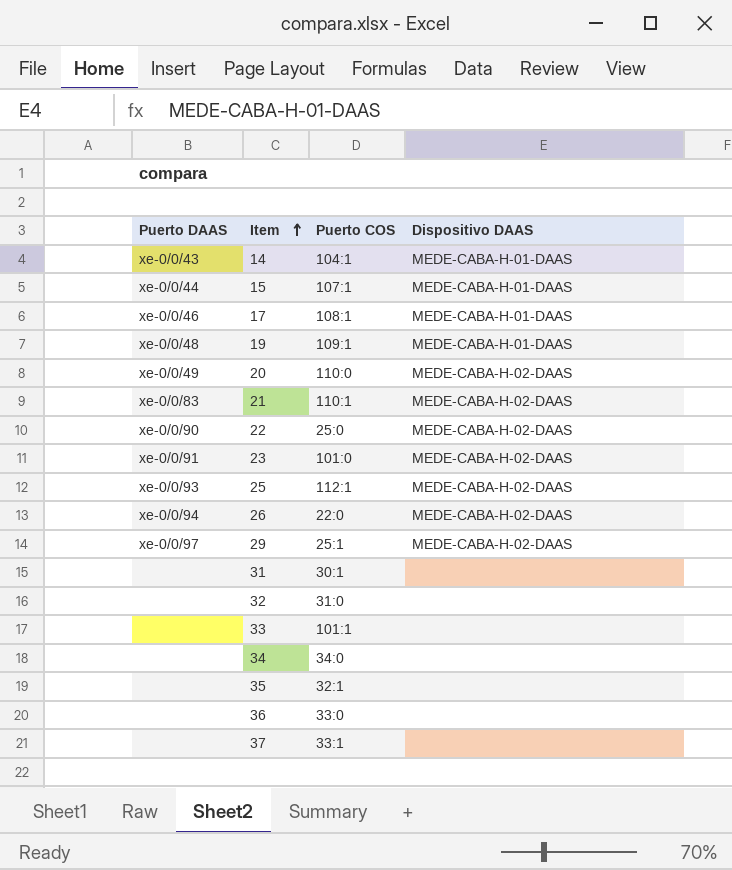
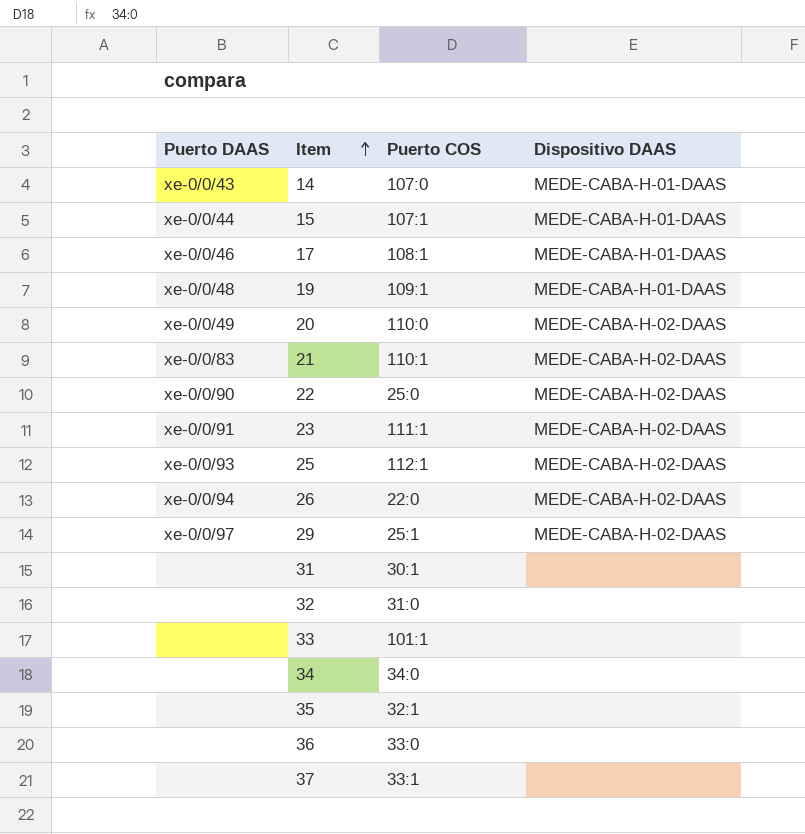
14 | Puerto COS: 104:1 -> 107:0
23 | Puerto COS: 101:0 -> 111:1

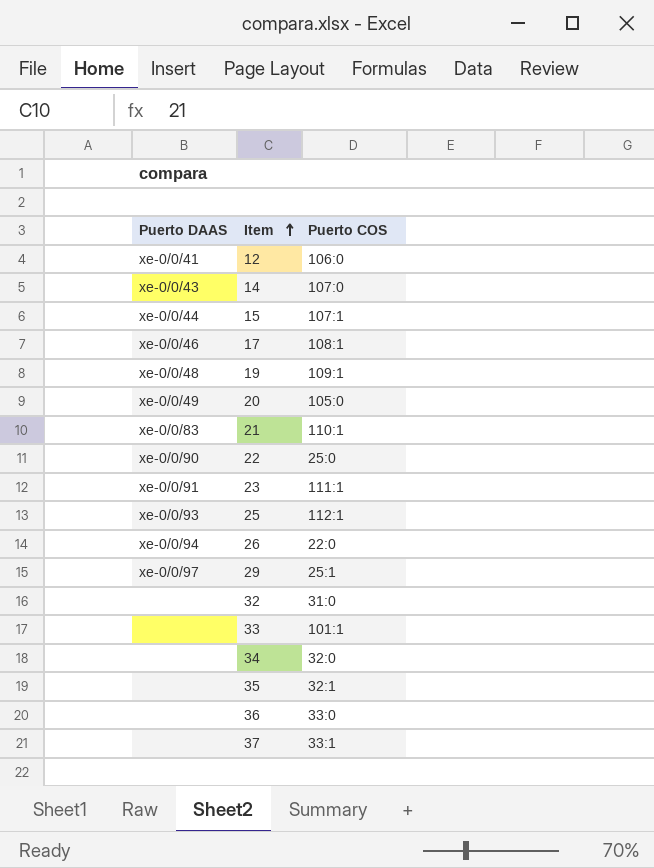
column Dispositivo DAAS | position: 4 -> none
row 31: none | 30:1 | none -> none
row 12: none -> xe-0/0/41 | 106:0
20 | Puerto COS: 110:0 -> 105:0
34 | Puerto COS: 34:0 -> 32:0

